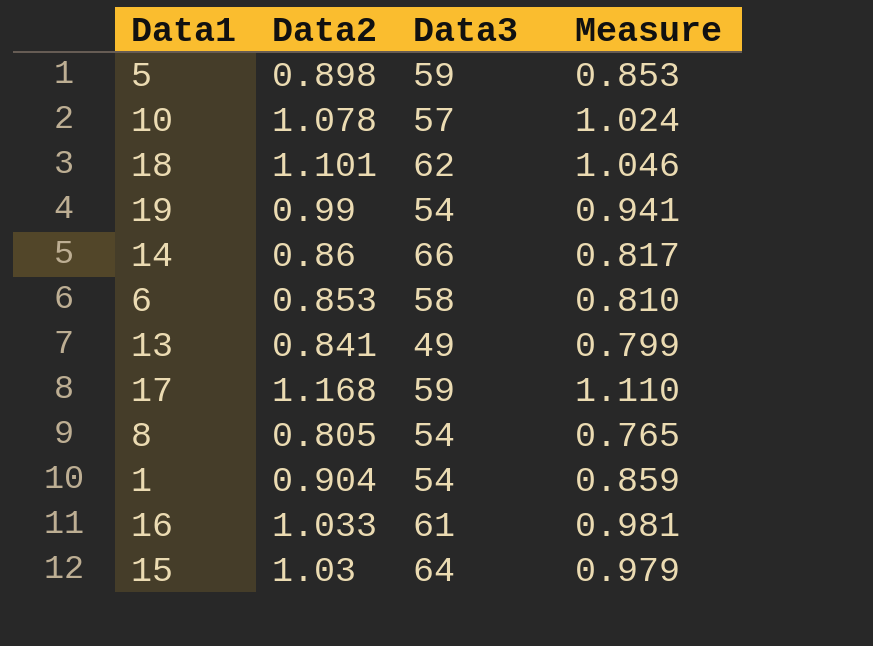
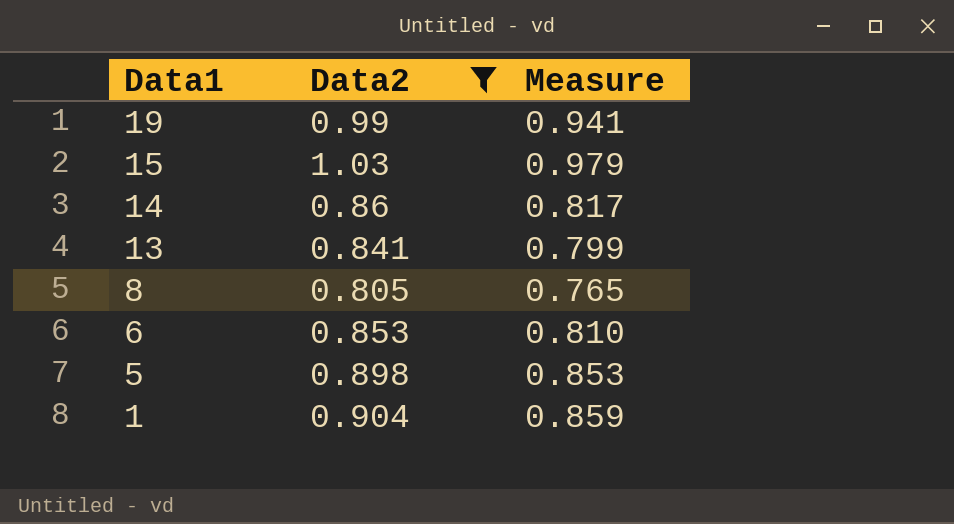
filter: none -> Data2 <= 1.03
row order: none -> Data1 descending
column Data3 | position: 3 -> none

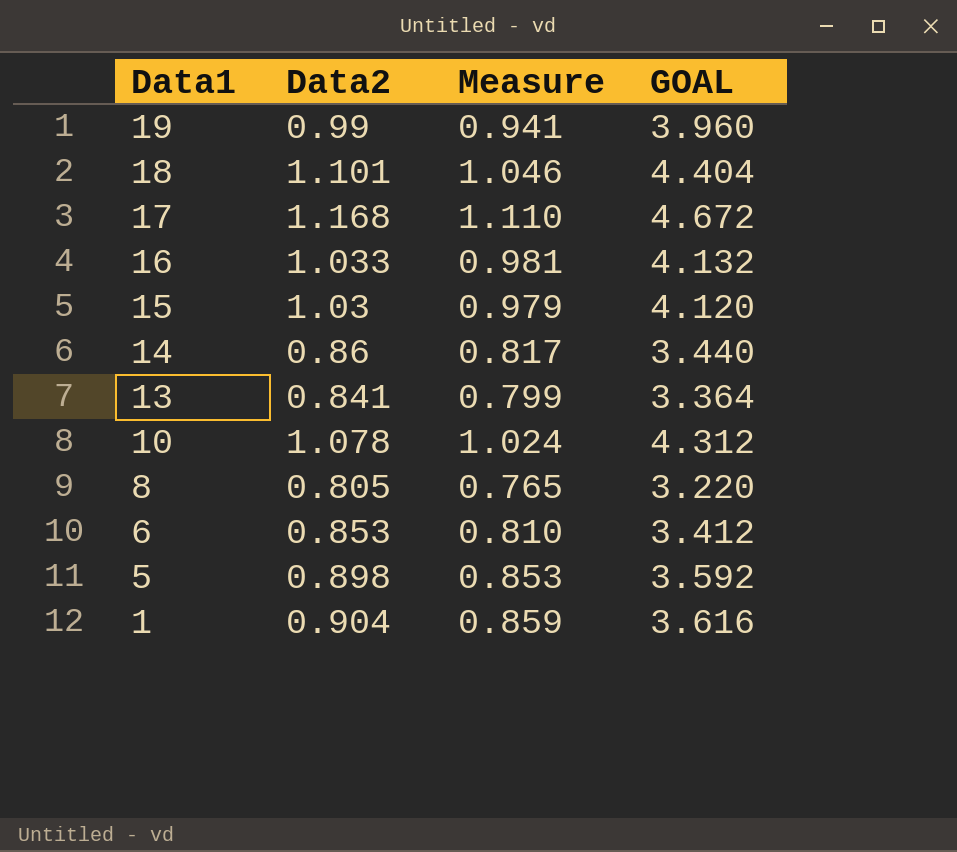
filter: Data2 <= 1.03 -> none
column GOAL | formula: none -> [Data2] * 4

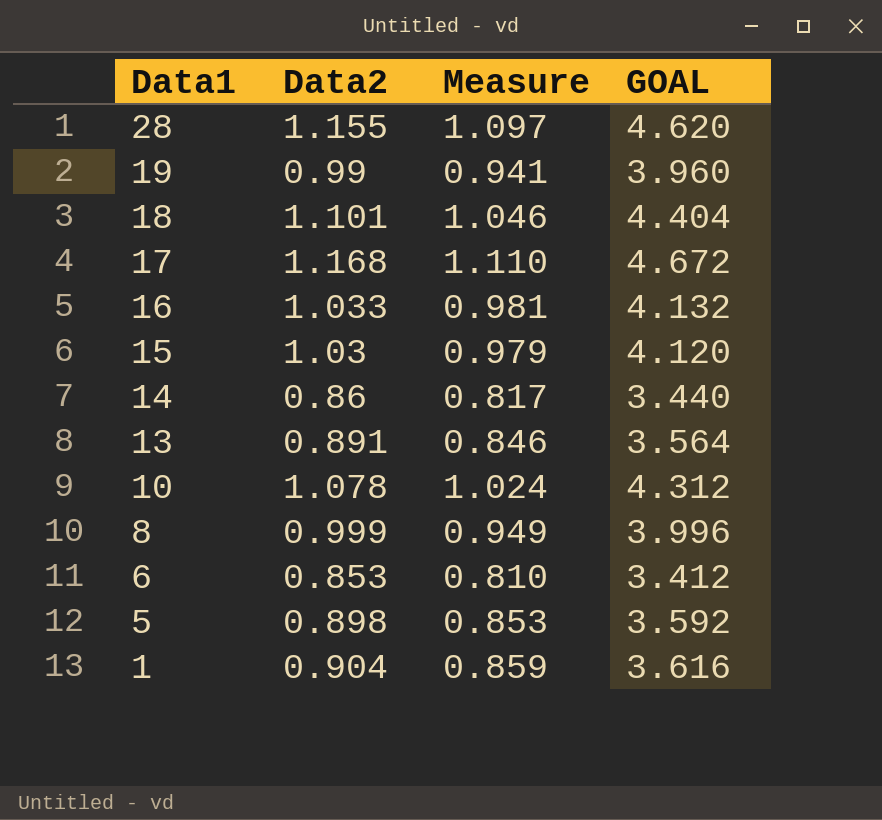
row 28: none -> 1.155 | 1.097 | 4.620
13 | Data2: 0.841 -> 0.891
13 | Measure: 0.799 -> 0.846
13 | GOAL: 3.364 -> 3.564
8 | Data2: 0.805 -> 0.999
8 | Measure: 0.765 -> 0.949
8 | GOAL: 3.220 -> 3.996

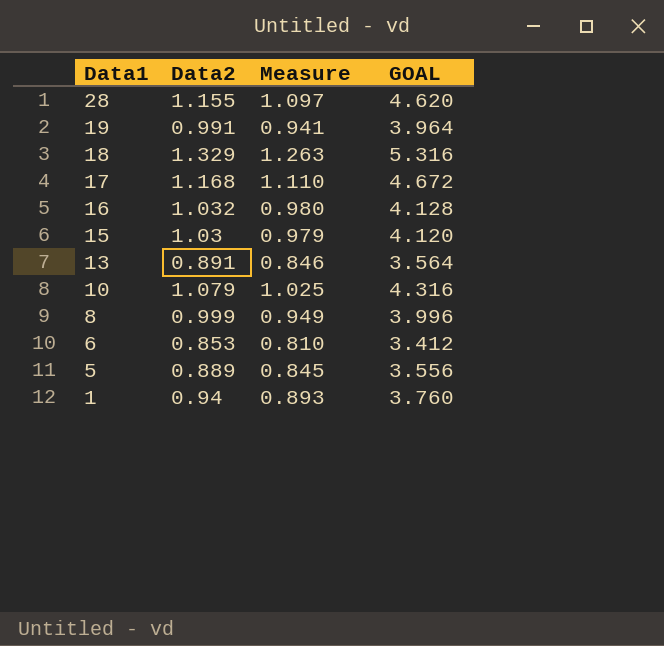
row 14: 0.86 | 0.817 | 3.440 -> none
19 | Data2: 0.99 -> 0.991
19 | GOAL: 3.960 -> 3.964
18 | Data2: 1.101 -> 1.329
18 | Measure: 1.046 -> 1.263
18 | GOAL: 4.404 -> 5.316
16 | Data2: 1.033 -> 1.032
16 | Measure: 0.981 -> 0.980
16 | GOAL: 4.132 -> 4.128
10 | Data2: 1.078 -> 1.079
10 | Measure: 1.024 -> 1.025
10 | GOAL: 4.312 -> 4.316
5 | Data2: 0.898 -> 0.889
5 | Measure: 0.853 -> 0.845
5 | GOAL: 3.592 -> 3.556
1 | Data2: 0.904 -> 0.94
1 | Measure: 0.859 -> 0.893
1 | GOAL: 3.616 -> 3.760

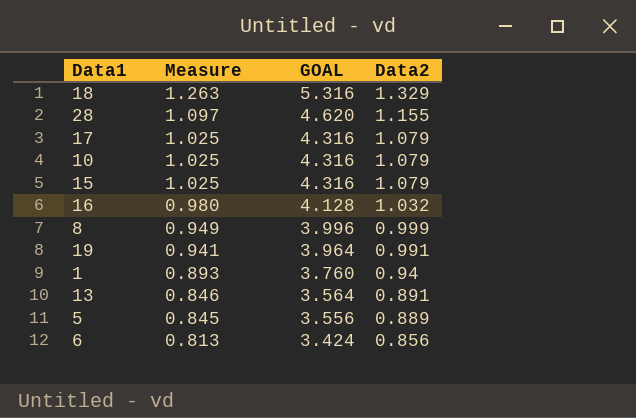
row order: Data1 descending -> Measure descending
column Data2 | position: 2 -> 4
17 | Measure: 1.110 -> 1.025
17 | GOAL: 4.672 -> 4.316
17 | Data2: 1.168 -> 1.079
15 | Measure: 0.979 -> 1.025
15 | GOAL: 4.120 -> 4.316
15 | Data2: 1.03 -> 1.079
6 | Measure: 0.810 -> 0.813
6 | GOAL: 3.412 -> 3.424
6 | Data2: 0.853 -> 0.856

